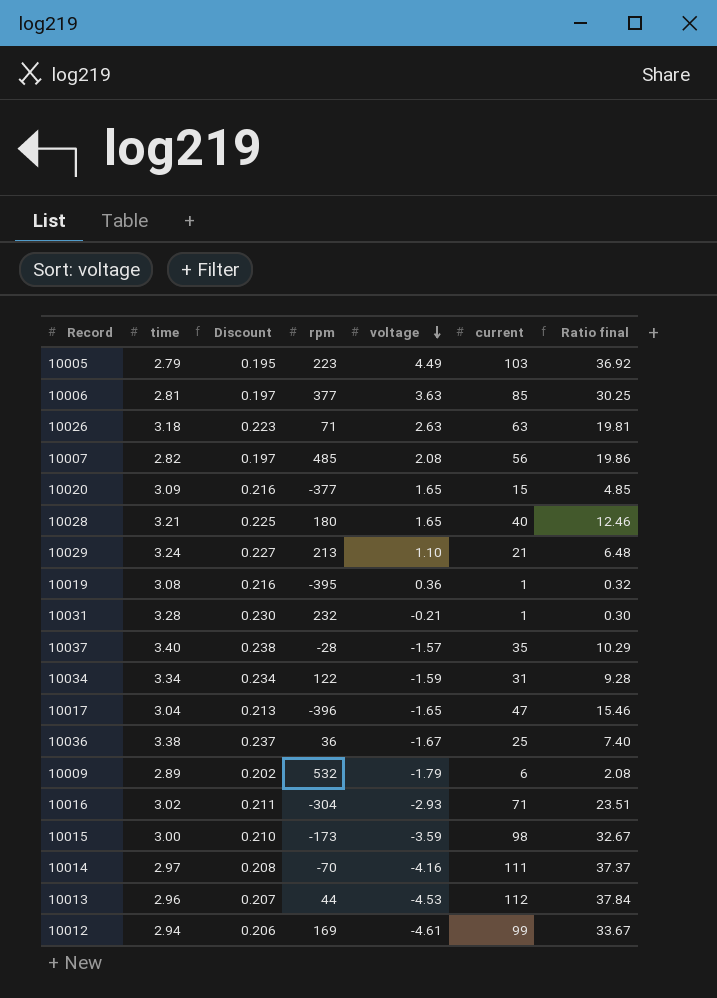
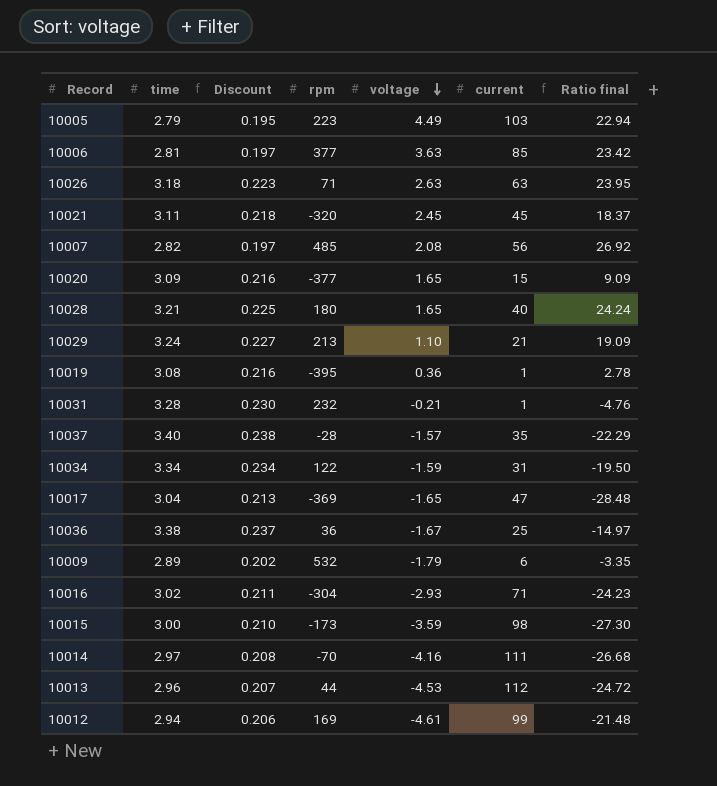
column Ratio final | formula: [current] / [time] -> [current] / [voltage]
row 10021: none -> 3.11 | 0.218 | -320 | 2.45 | 45 | 18.37
10017 | rpm: -396 -> -369

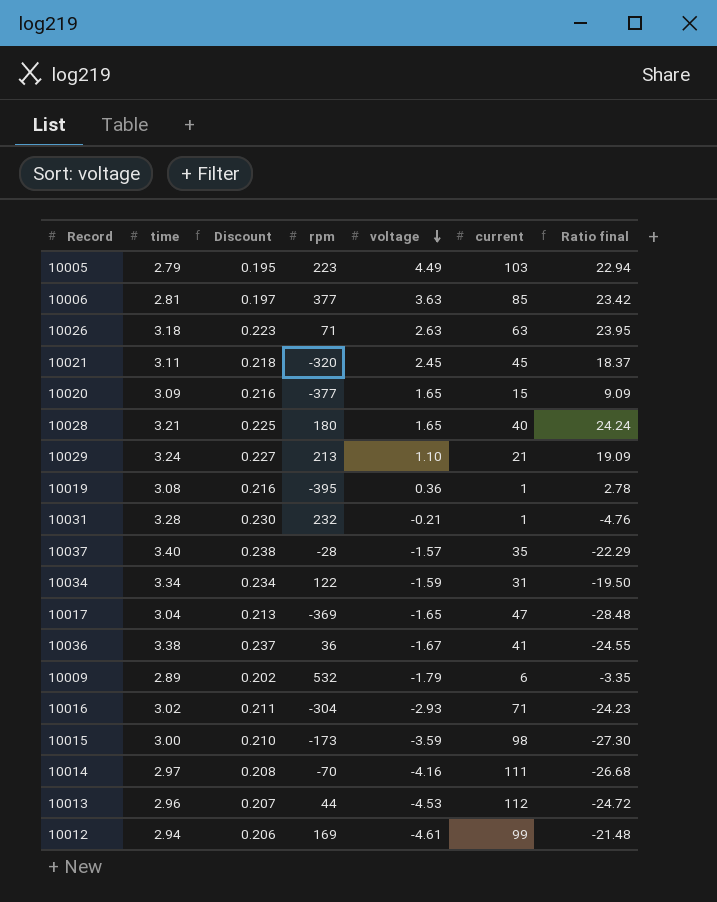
row 10007: 2.82 | 0.197 | 485 | 2.08 | 56 | 26.92 -> none
10036 | current: 25 -> 41
10036 | Ratio final: -14.97 -> -24.55

